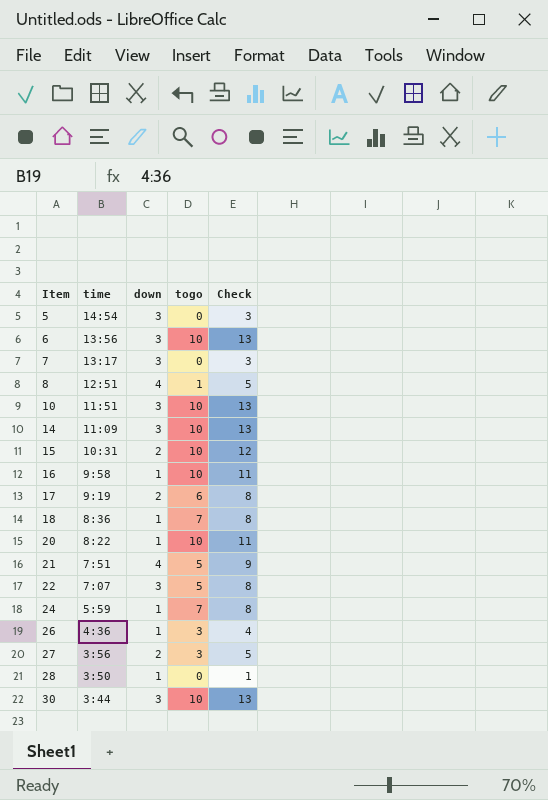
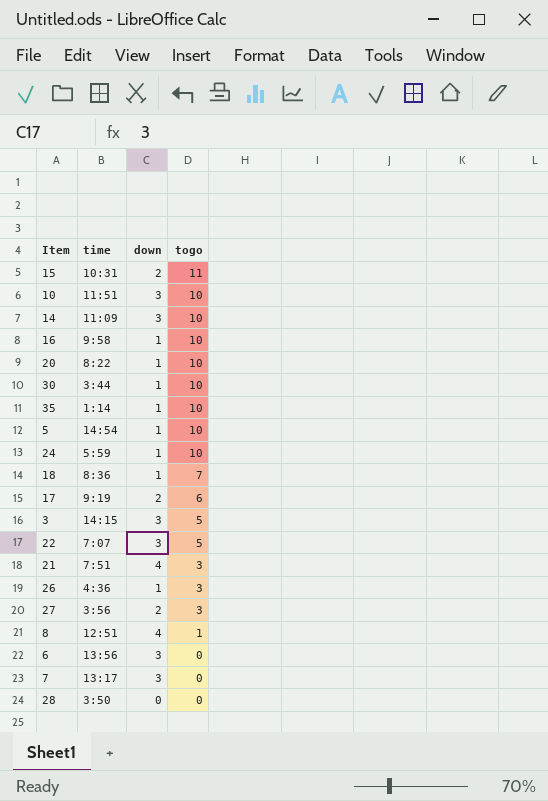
row order: Item ascending -> togo descending
column Check | formula: [down] + [togo] -> none
15 | togo: 10 -> 11
30 | down: 3 -> 1
row 35: none -> 1:14 | 1 | 10
5 | down: 3 -> 1
5 | togo: 0 -> 10
24 | togo: 7 -> 10
row 3: none -> 14:15 | 3 | 5
21 | togo: 5 -> 3
6 | togo: 10 -> 0
28 | down: 1 -> 0

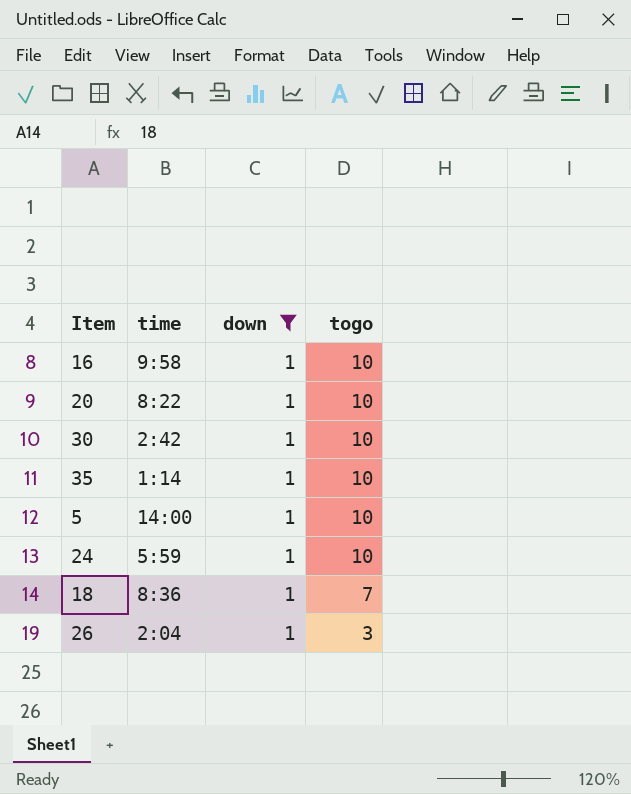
filter: none -> down = 1
30 | time: 3:44 -> 2:42
5 | time: 14:54 -> 14:00
26 | time: 4:36 -> 2:04

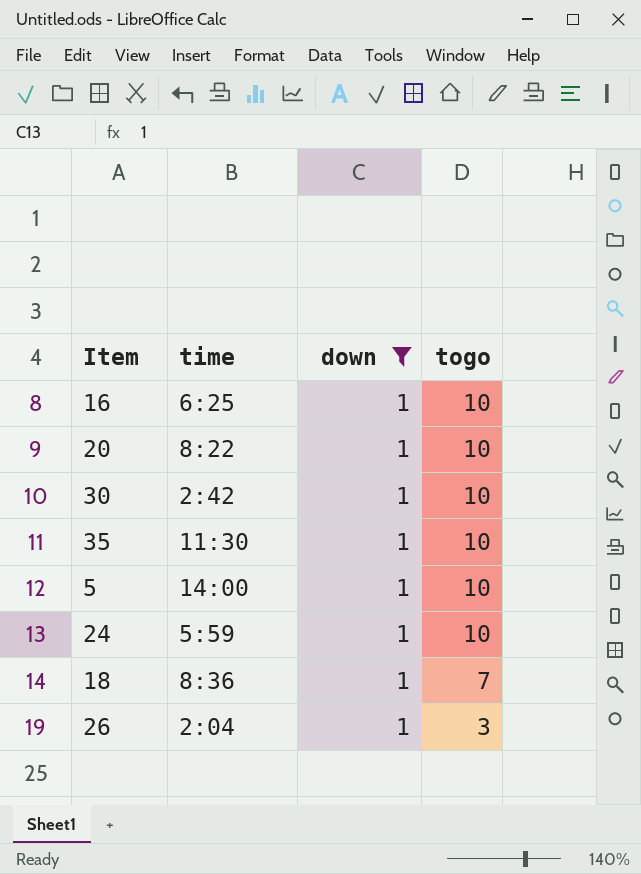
16 | time: 9:58 -> 6:25
35 | time: 1:14 -> 11:30

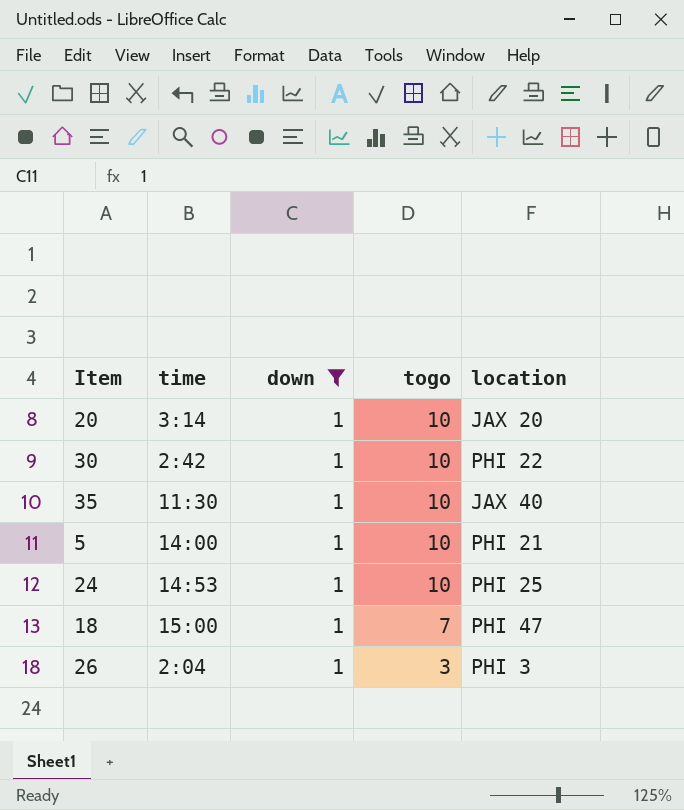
column location | position: none -> 5
row 16: 6:25 | 1 | 10 -> none
20 | time: 8:22 -> 3:14
24 | time: 5:59 -> 14:53
18 | time: 8:36 -> 15:00

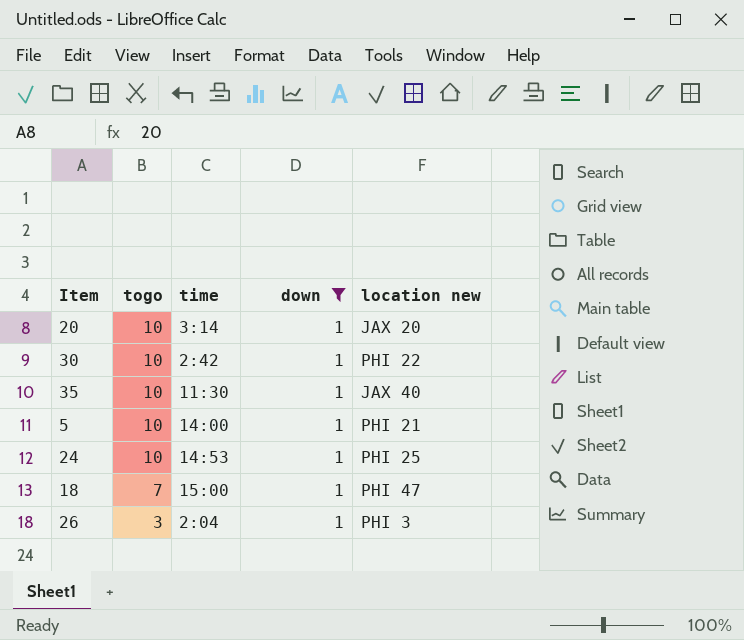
column togo | position: 4 -> 2
column name: location -> location new

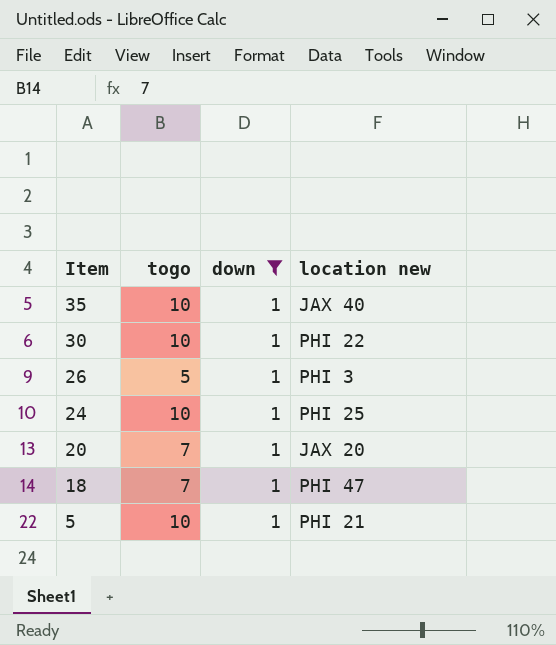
row order: togo descending -> Item descending
column time | position: 3 -> none
26 | togo: 3 -> 5
20 | togo: 10 -> 7

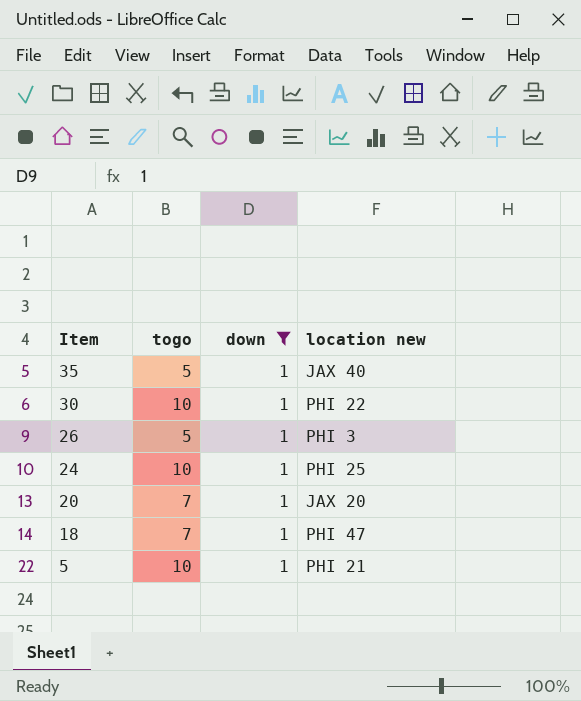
35 | togo: 10 -> 5

